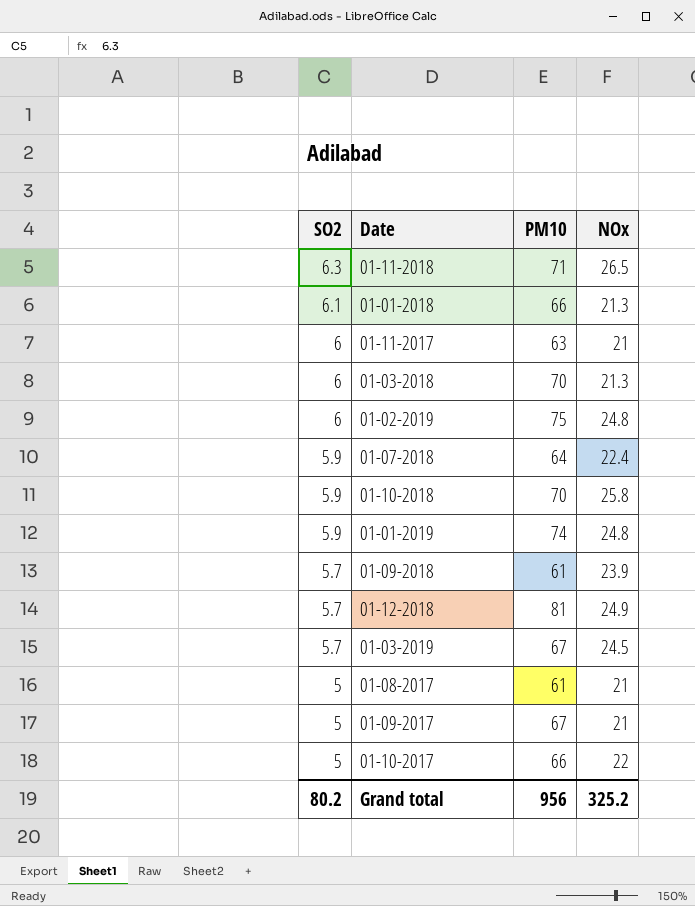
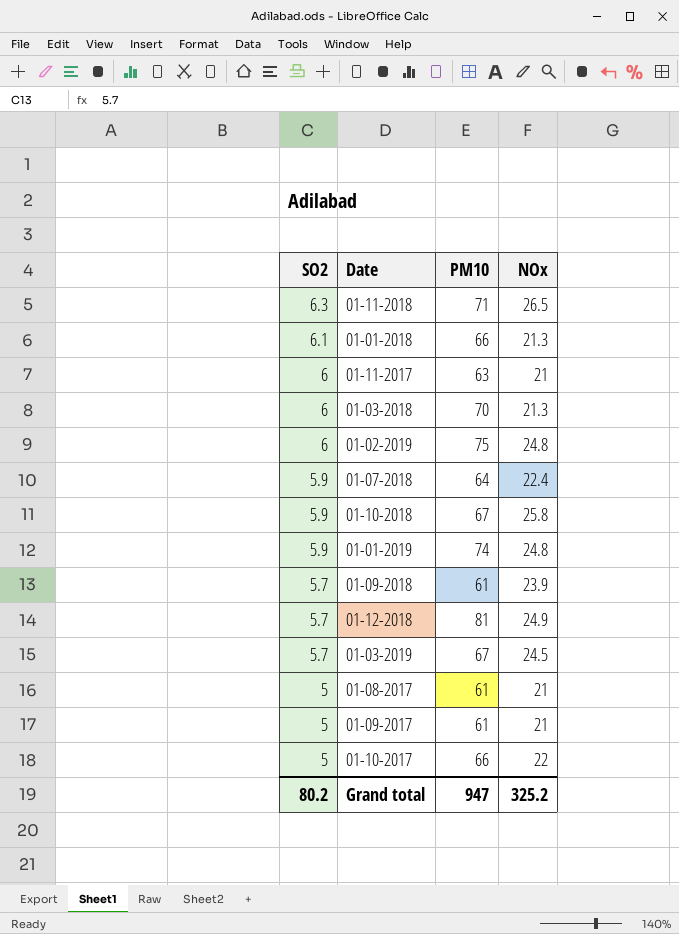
01-10-2018 | PM10: 70 -> 67
01-09-2017 | PM10: 67 -> 61
Grand total | PM10: 956 -> 947

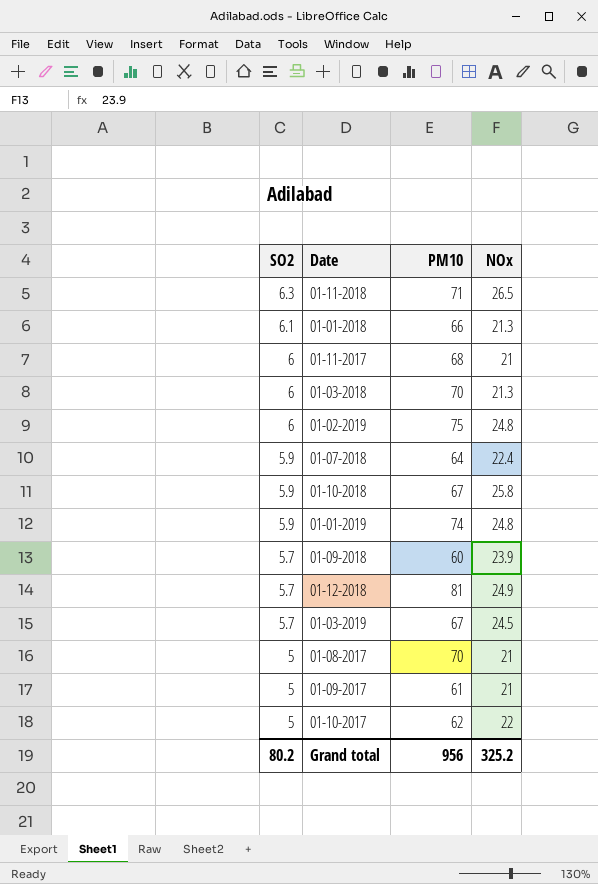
01-11-2017 | PM10: 63 -> 68
01-09-2018 | PM10: 61 -> 60
01-08-2017 | PM10: 61 -> 70
01-10-2017 | PM10: 66 -> 62
Grand total | PM10: 947 -> 956

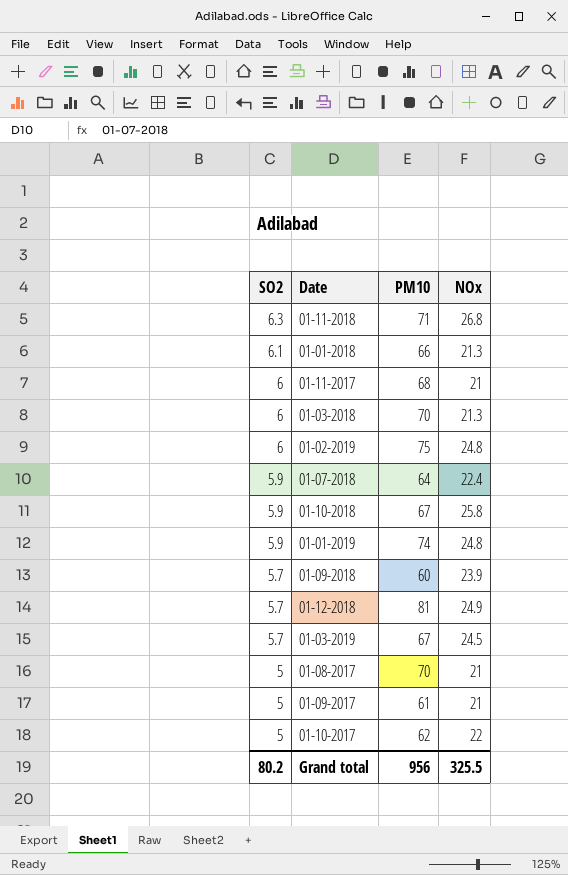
01-11-2018 | NOx: 26.5 -> 26.8
Grand total | NOx: 325.2 -> 325.5

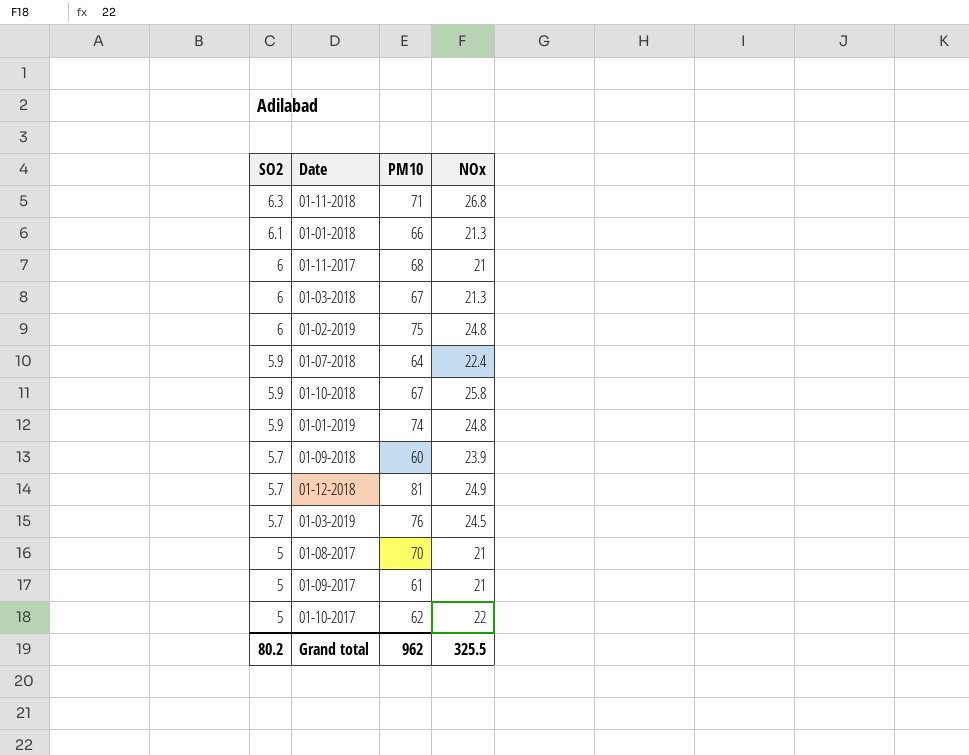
01-03-2018 | PM10: 70 -> 67
01-03-2019 | PM10: 67 -> 76
Grand total | PM10: 956 -> 962

